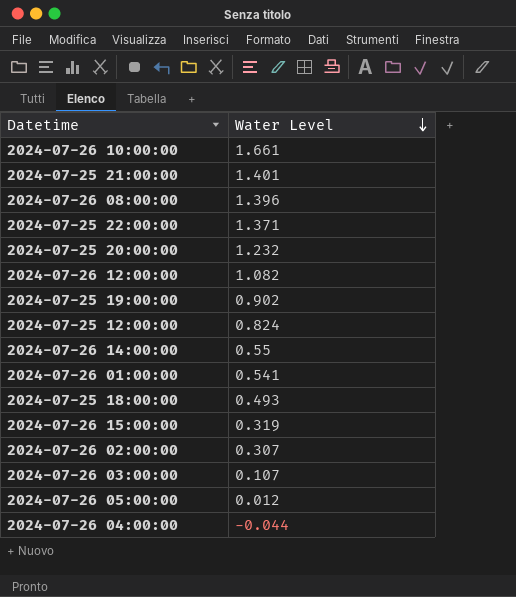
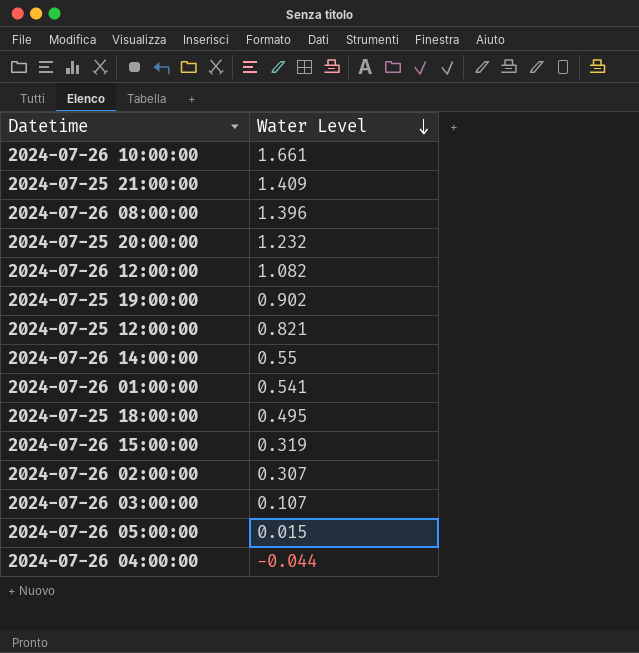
row 2024-07-25 22:00:00: 1.371 -> none
2024-07-25 21:00:00 | Water Level: 1.401 -> 1.409
2024-07-25 12:00:00 | Water Level: 0.824 -> 0.821
2024-07-25 18:00:00 | Water Level: 0.493 -> 0.495
2024-07-26 05:00:00 | Water Level: 0.012 -> 0.015

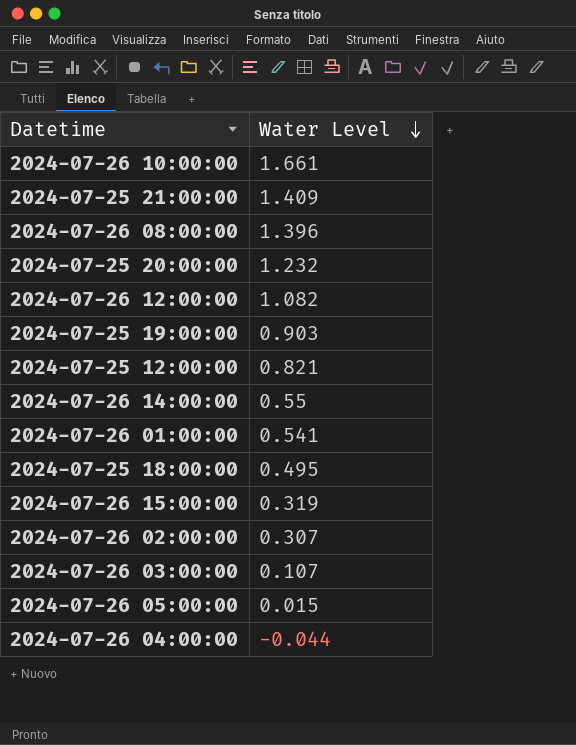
2024-07-25 19:00:00 | Water Level: 0.902 -> 0.903

